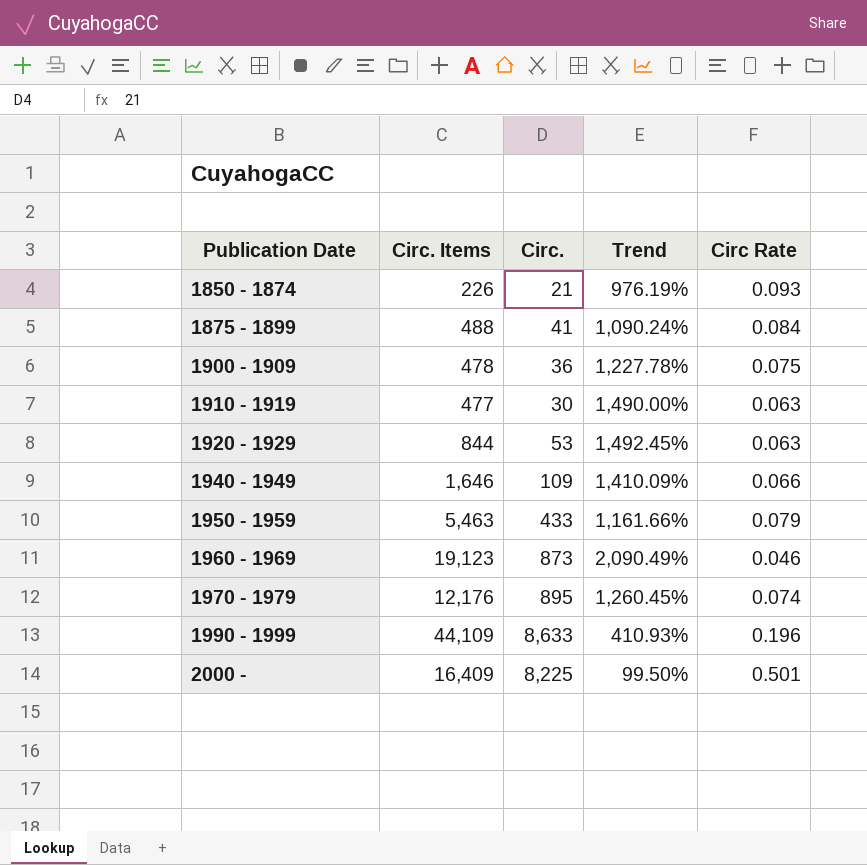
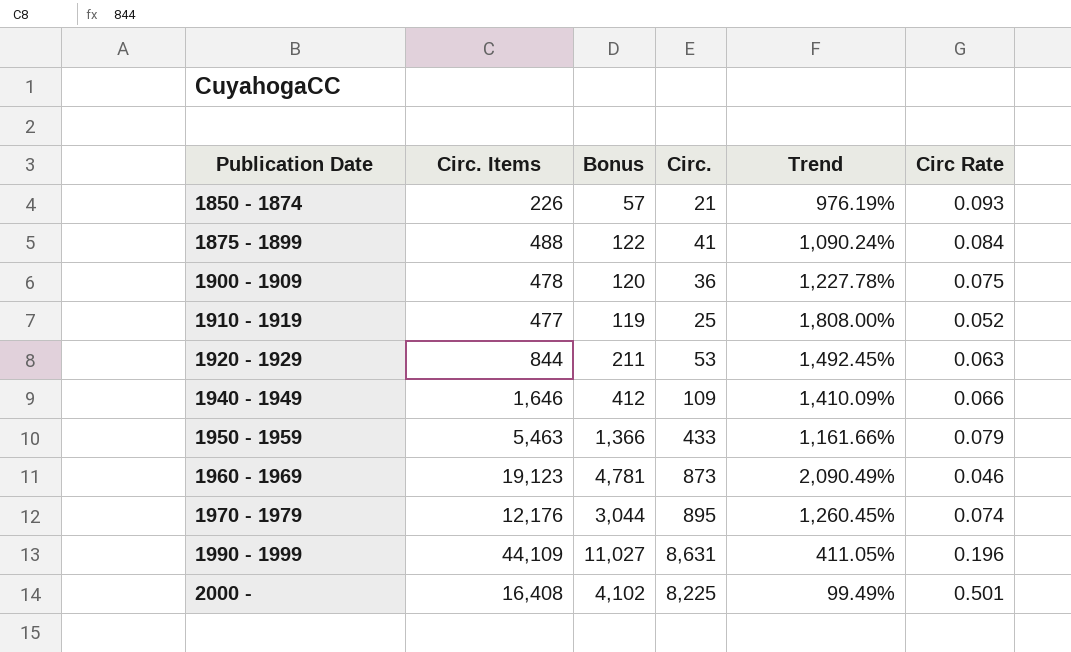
column Bonus | formula: none -> [Circ. Items] * 0.25
1910 - 1919 | Circ.: 30 -> 25
1910 - 1919 | Trend: 1,490.00% -> 1,808.00%
1910 - 1919 | Circ Rate: 0.063 -> 0.052
1990 - 1999 | Circ.: 8,633 -> 8,631
1990 - 1999 | Trend: 410.93% -> 411.05%
2000 - | Circ. Items: 16,409 -> 16,408
2000 - | Trend: 99.50% -> 99.49%

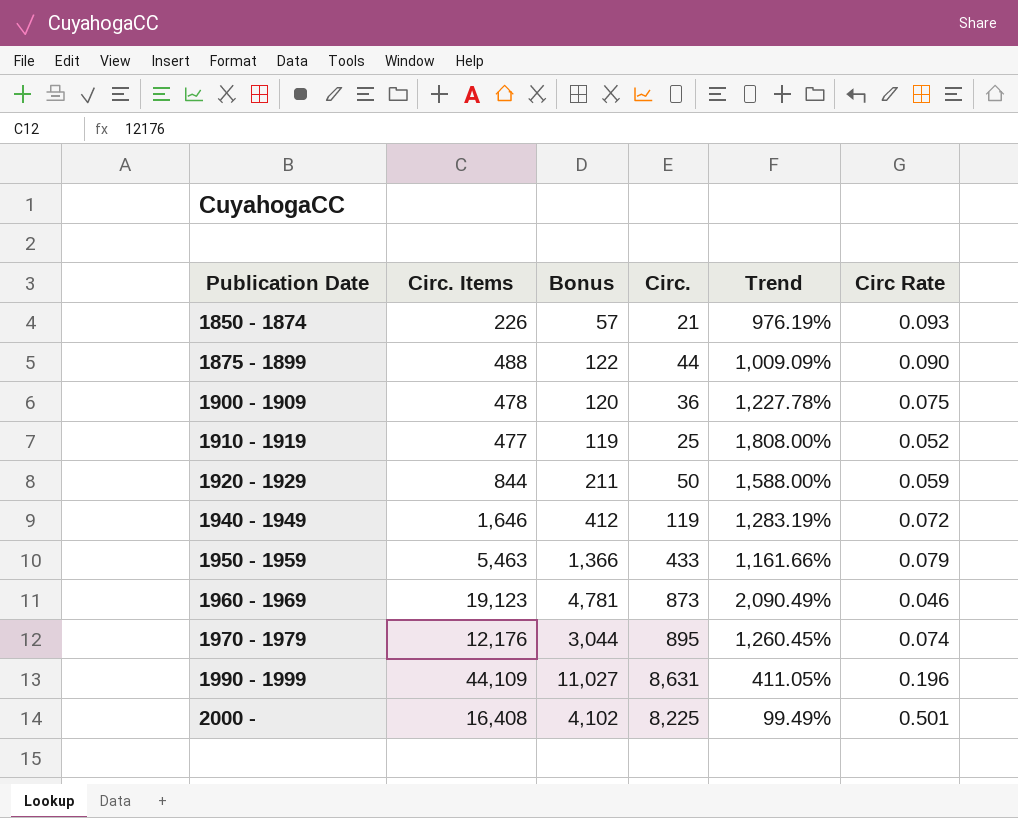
1875 - 1899 | Circ.: 41 -> 44
1875 - 1899 | Trend: 1,090.24% -> 1,009.09%
1875 - 1899 | Circ Rate: 0.084 -> 0.090
1920 - 1929 | Circ.: 53 -> 50
1920 - 1929 | Trend: 1,492.45% -> 1,588.00%
1920 - 1929 | Circ Rate: 0.063 -> 0.059
1940 - 1949 | Circ.: 109 -> 119
1940 - 1949 | Trend: 1,410.09% -> 1,283.19%
1940 - 1949 | Circ Rate: 0.066 -> 0.072

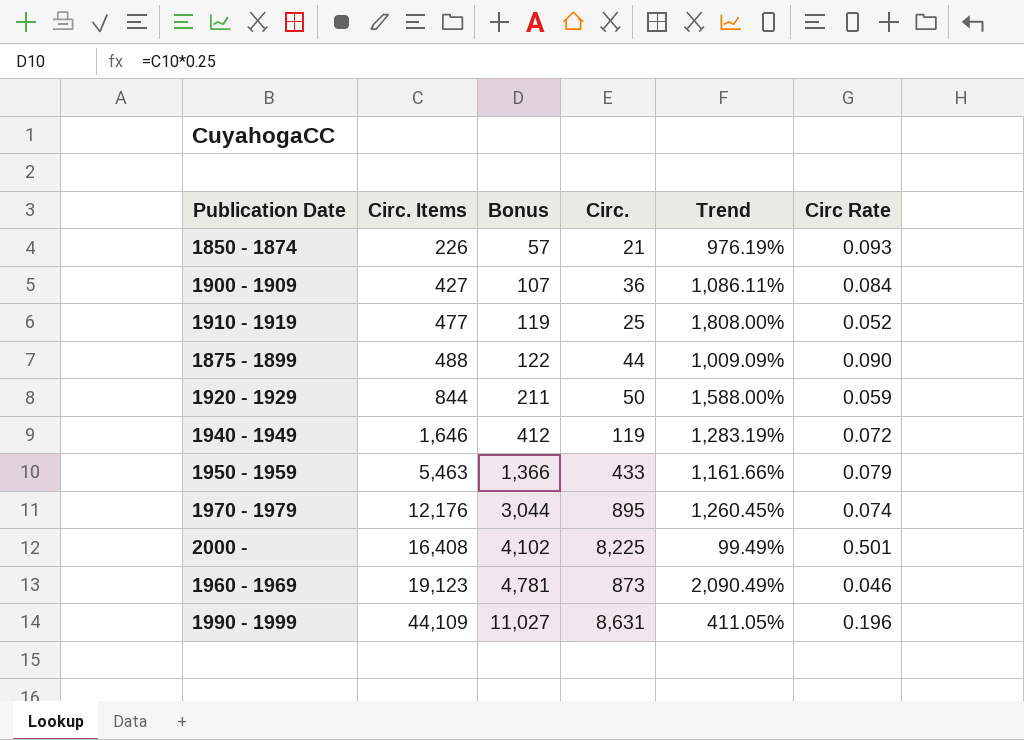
row order: Publication Date ascending -> Circ. Items ascending
1900 - 1909 | Circ. Items: 478 -> 427
1900 - 1909 | Bonus: 120 -> 107
1900 - 1909 | Trend: 1,227.78% -> 1,086.11%
1900 - 1909 | Circ Rate: 0.075 -> 0.084

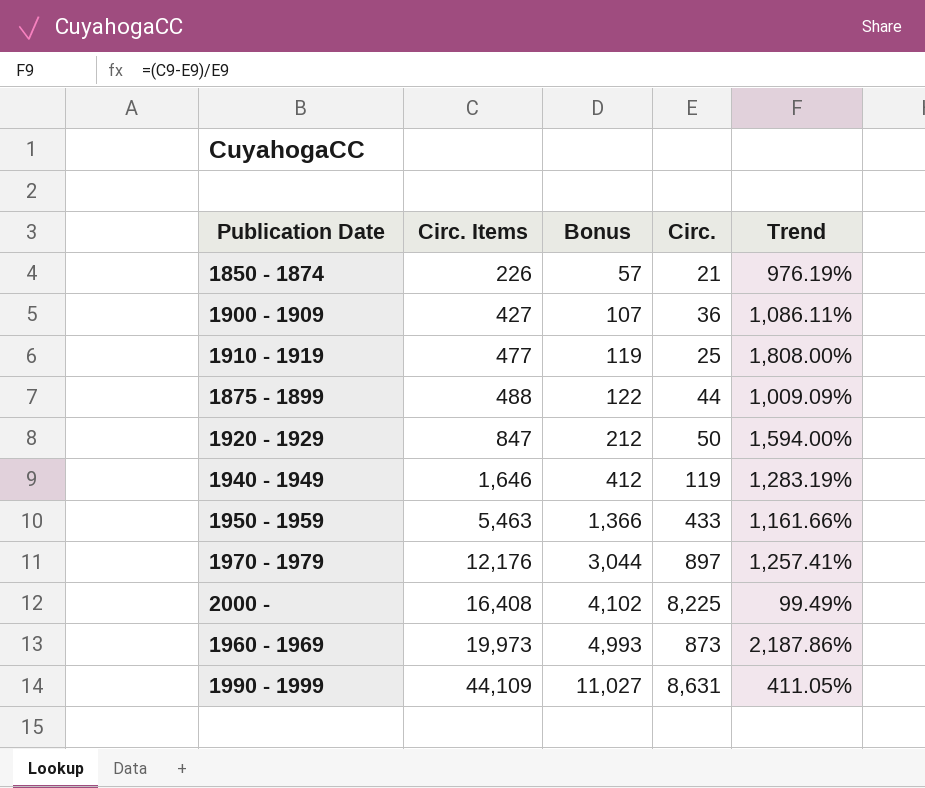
column Circ Rate | formula: [Circ.] / [Circ. Items] -> none
1920 - 1929 | Circ. Items: 844 -> 847
1920 - 1929 | Bonus: 211 -> 212
1920 - 1929 | Trend: 1,588.00% -> 1,594.00%
1970 - 1979 | Circ.: 895 -> 897
1970 - 1979 | Trend: 1,260.45% -> 1,257.41%
1960 - 1969 | Circ. Items: 19,123 -> 19,973
1960 - 1969 | Bonus: 4,781 -> 4,993
1960 - 1969 | Trend: 2,090.49% -> 2,187.86%

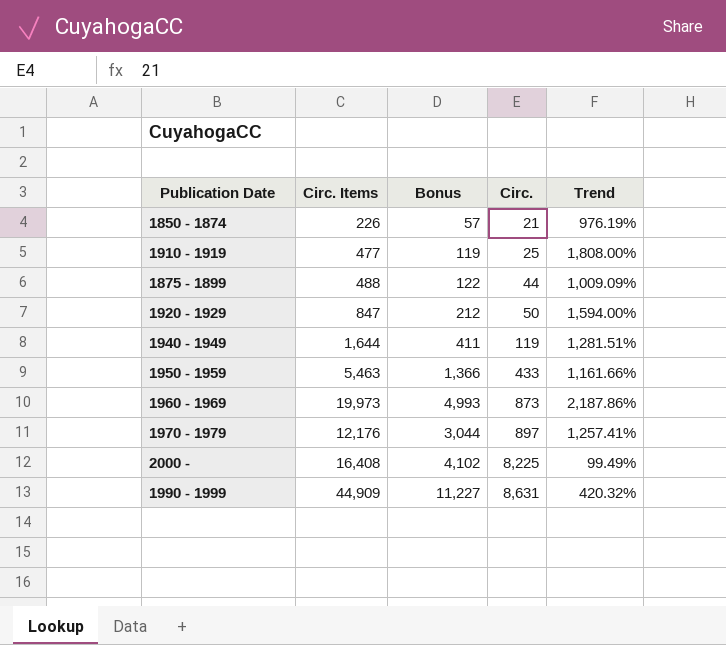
row order: Circ. Items ascending -> Circ. ascending
row 1900 - 1909: 427 | 107 | 36 | 1,086.11% -> none
1940 - 1949 | Circ. Items: 1,646 -> 1,644
1940 - 1949 | Bonus: 412 -> 411
1940 - 1949 | Trend: 1,283.19% -> 1,281.51%
1990 - 1999 | Circ. Items: 44,109 -> 44,909
1990 - 1999 | Bonus: 11,027 -> 11,227
1990 - 1999 | Trend: 411.05% -> 420.32%

